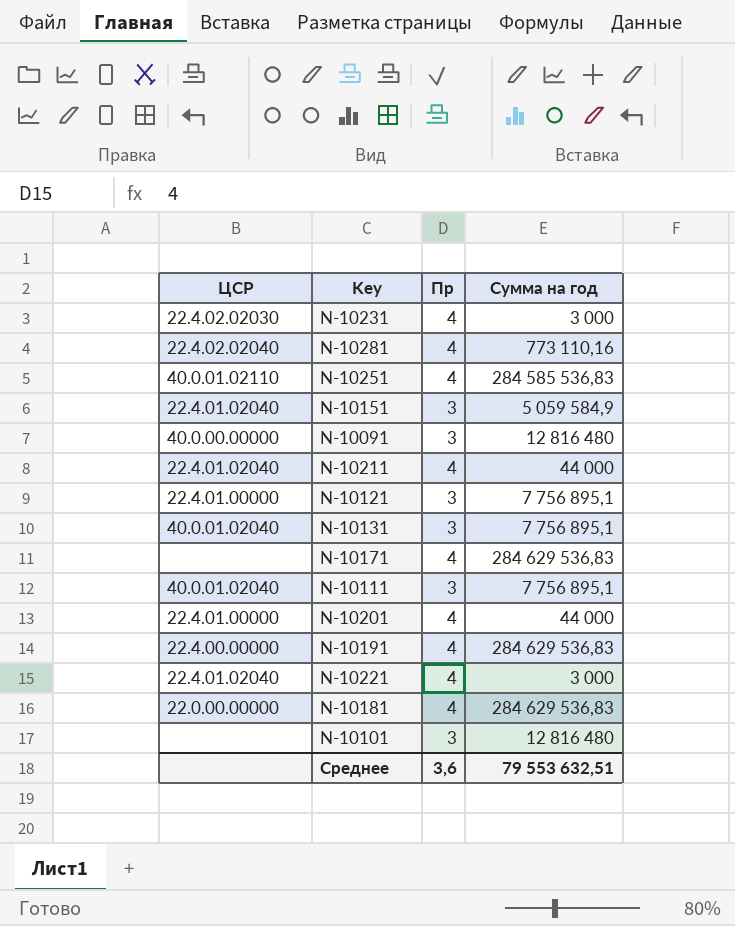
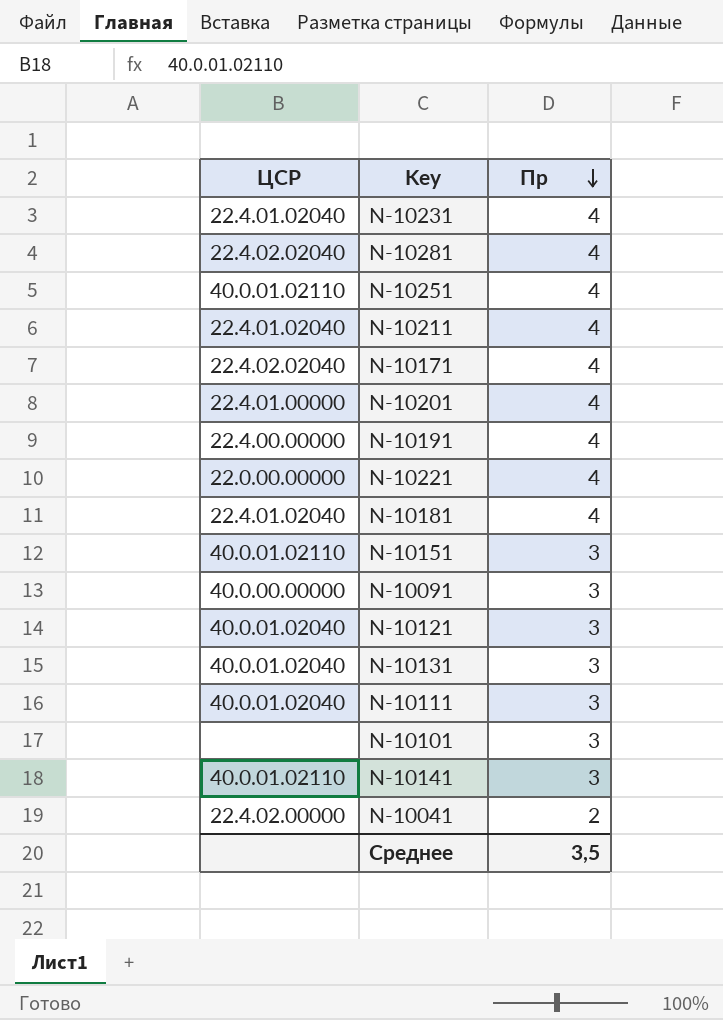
row order: none -> Пр descending
column Сумма на год | position: 4 -> none
N-10231 | ЦСР: 22.4.02.02030 -> 22.4.01.02040
N-10171 | ЦСР: none -> 22.4.02.02040
N-10221 | ЦСР: 22.4.01.02040 -> 22.0.00.00000
N-10181 | ЦСР: 22.0.00.00000 -> 22.4.01.02040
N-10151 | ЦСР: 22.4.01.02040 -> 40.0.01.02110
N-10121 | ЦСР: 22.4.01.00000 -> 40.0.01.02040
row N-10141: none -> 40.0.01.02110 | 3
row N-10041: none -> 22.4.02.00000 | 2
Среднее | Пр: 3,6 -> 3,5

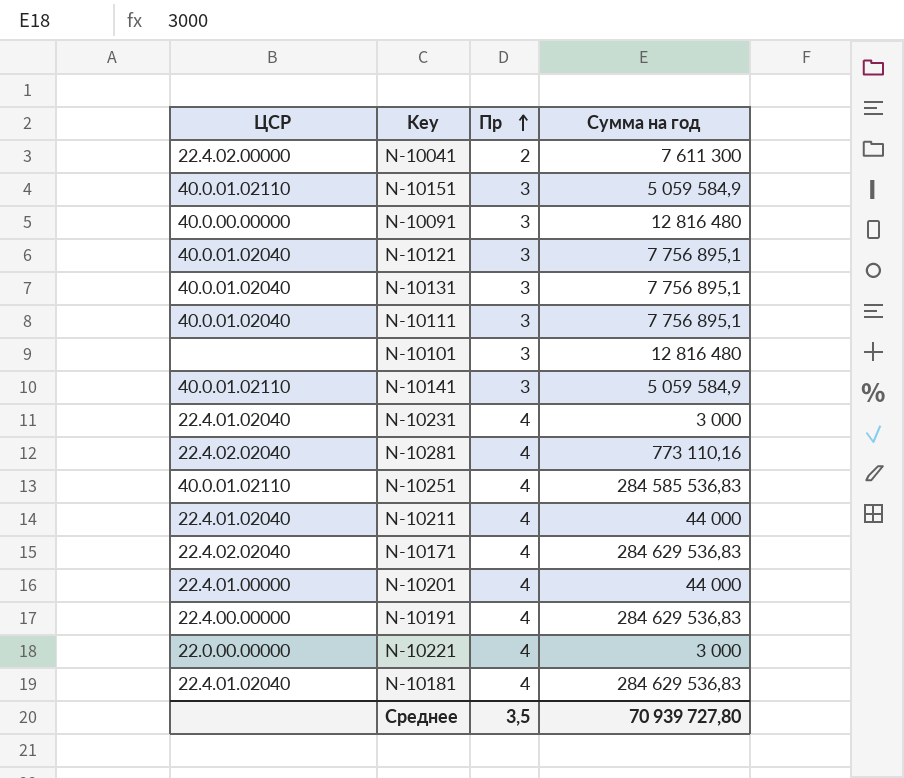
row order: Пр descending -> Пр ascending
column Сумма на год | position: none -> 4

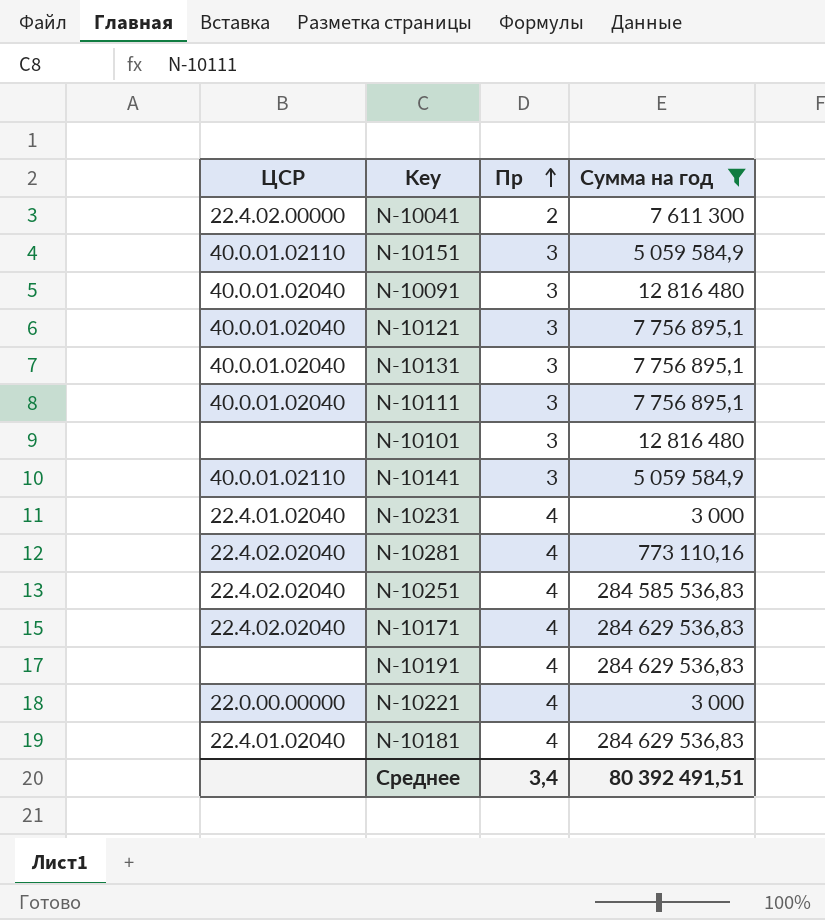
filter: none -> Сумма на год != 44 000
N-10091 | ЦСР: 40.0.00.00000 -> 40.0.01.02040
N-10251 | ЦСР: 40.0.01.02110 -> 22.4.02.02040
N-10191 | ЦСР: 22.4.00.00000 -> none
Среднее | Пр: 3,5 -> 3,4
Среднее | Сумма на год: 70 939 727,80 -> 80 392 491,51

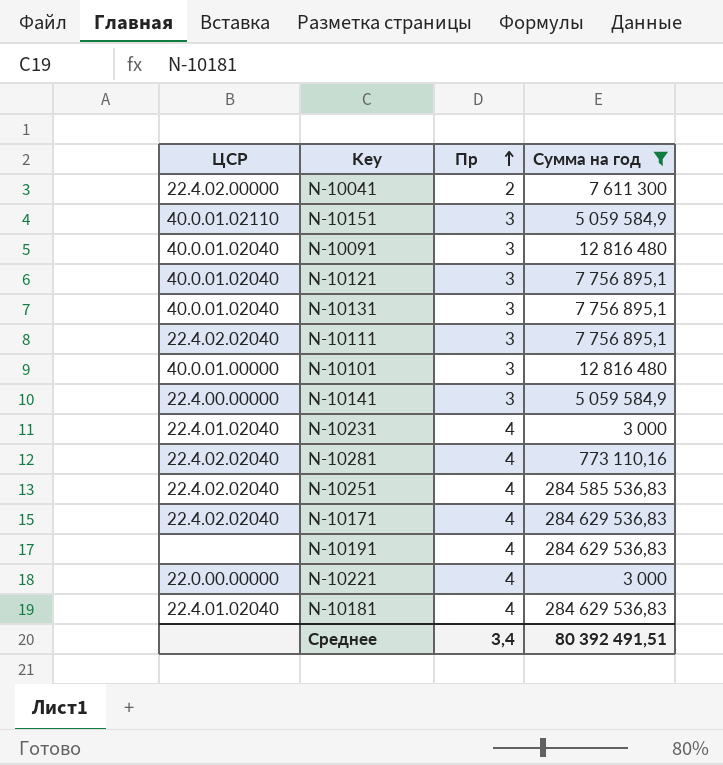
N-10111 | ЦСР: 40.0.01.02040 -> 22.4.02.02040
N-10101 | ЦСР: none -> 40.0.01.00000
N-10141 | ЦСР: 40.0.01.02110 -> 22.4.00.00000

